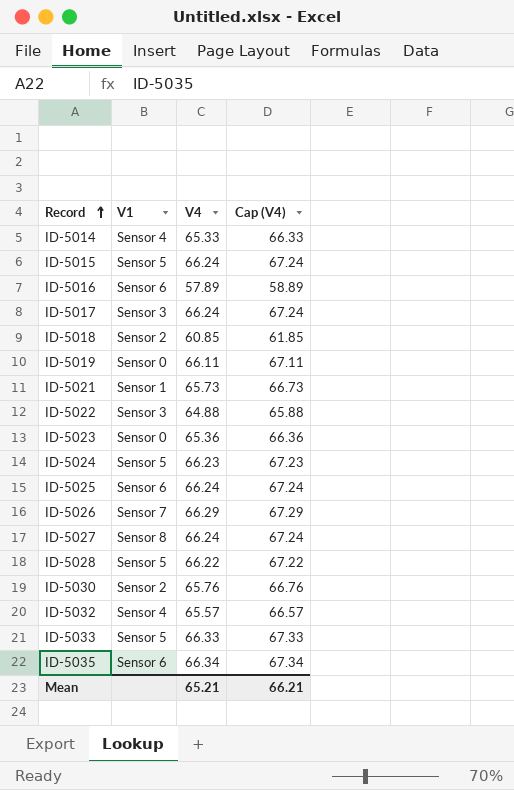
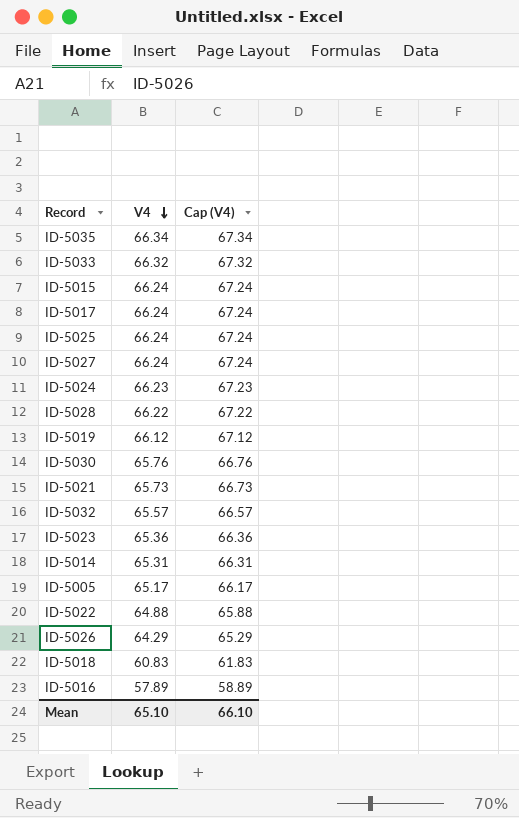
row order: Record ascending -> V4 descending
column V1 | position: 2 -> none
ID-5033 | V4: 66.33 -> 66.32
ID-5033 | Cap (V4): 67.33 -> 67.32
ID-5019 | V4: 66.11 -> 66.12
ID-5019 | Cap (V4): 67.11 -> 67.12
ID-5014 | V4: 65.33 -> 65.31
ID-5014 | Cap (V4): 66.33 -> 66.31
row ID-5005: none -> 65.17 | 66.17
ID-5026 | V4: 66.29 -> 64.29
ID-5026 | Cap (V4): 67.29 -> 65.29
ID-5018 | V4: 60.85 -> 60.83
ID-5018 | Cap (V4): 61.85 -> 61.83
Mean | V4: 65.21 -> 65.10
Mean | Cap (V4): 66.21 -> 66.10

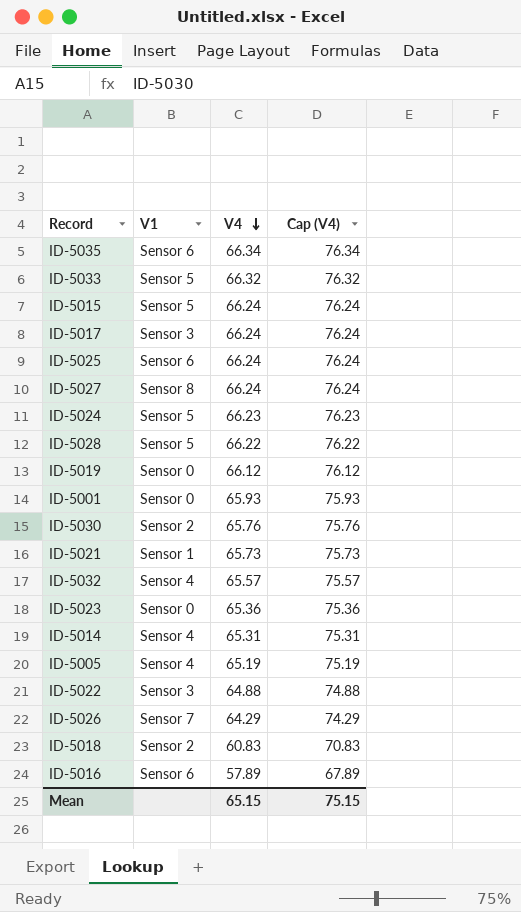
column V1 | position: none -> 2
column Cap (V4) | formula: [V4] + 1 -> [V4] + 10
row ID-5001: none -> Sensor 0 | 65.93 | 75.93
ID-5005 | V4: 65.17 -> 65.19
Mean | V4: 65.10 -> 65.15
Mean | Cap (V4): 66.10 -> 75.15

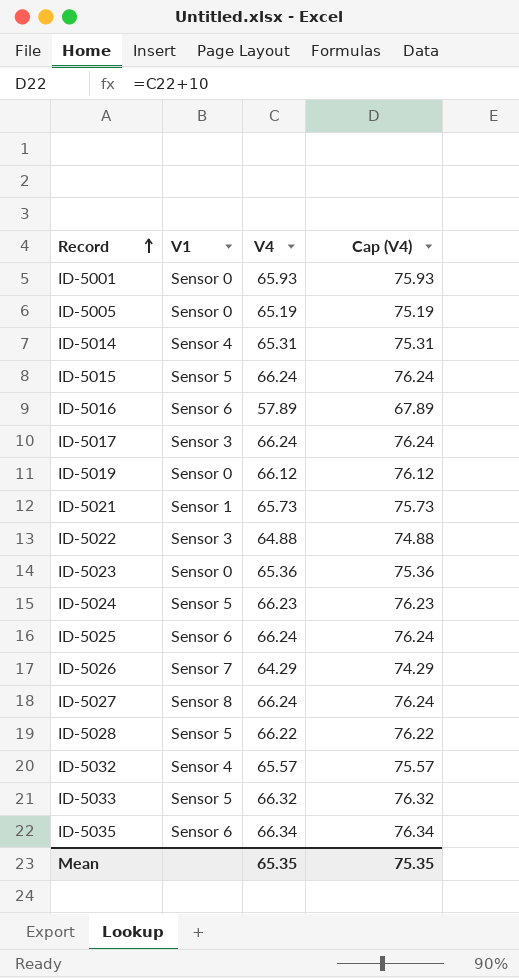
row order: V4 descending -> Record ascending
row ID-5030: Sensor 2 | 65.76 | 75.76 -> none
row ID-5018: Sensor 2 | 60.83 | 70.83 -> none
ID-5005 | V1: Sensor 4 -> Sensor 0
Mean | V4: 65.15 -> 65.35
Mean | Cap (V4): 75.15 -> 75.35

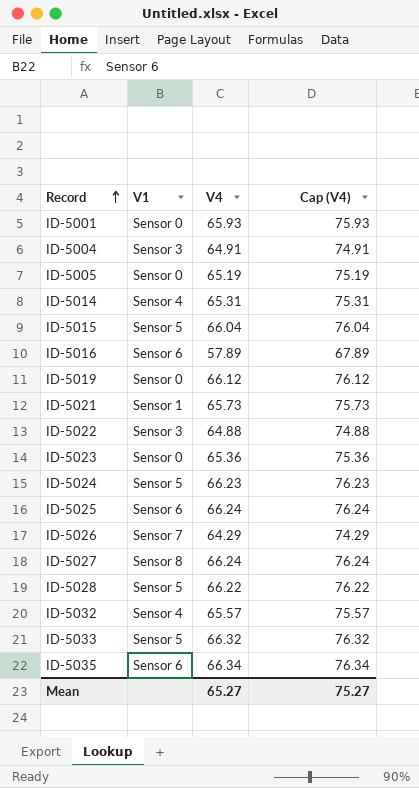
row ID-5017: Sensor 3 | 66.24 | 76.24 -> none
row ID-5004: none -> Sensor 3 | 64.91 | 74.91
ID-5015 | V4: 66.24 -> 66.04
ID-5015 | Cap (V4): 76.24 -> 76.04
Mean | V4: 65.35 -> 65.27
Mean | Cap (V4): 75.35 -> 75.27

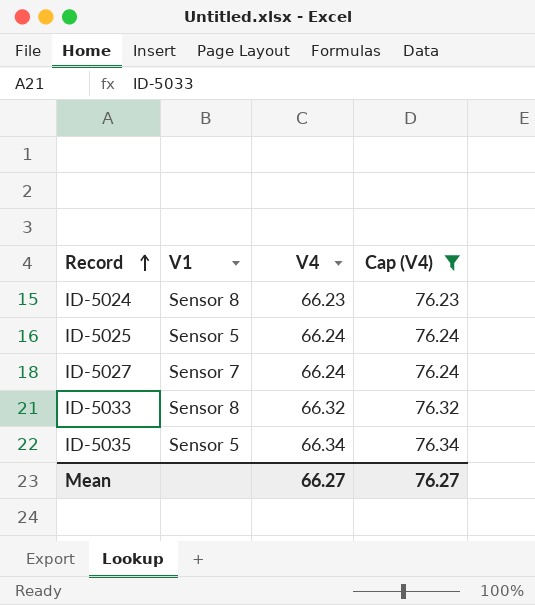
filter: none -> Cap (V4) >= 76.23
ID-5024 | V1: Sensor 5 -> Sensor 8
ID-5025 | V1: Sensor 6 -> Sensor 5
ID-5027 | V1: Sensor 8 -> Sensor 7
ID-5033 | V1: Sensor 5 -> Sensor 8
ID-5035 | V1: Sensor 6 -> Sensor 5
Mean | V4: 65.27 -> 66.27
Mean | Cap (V4): 75.27 -> 76.27

